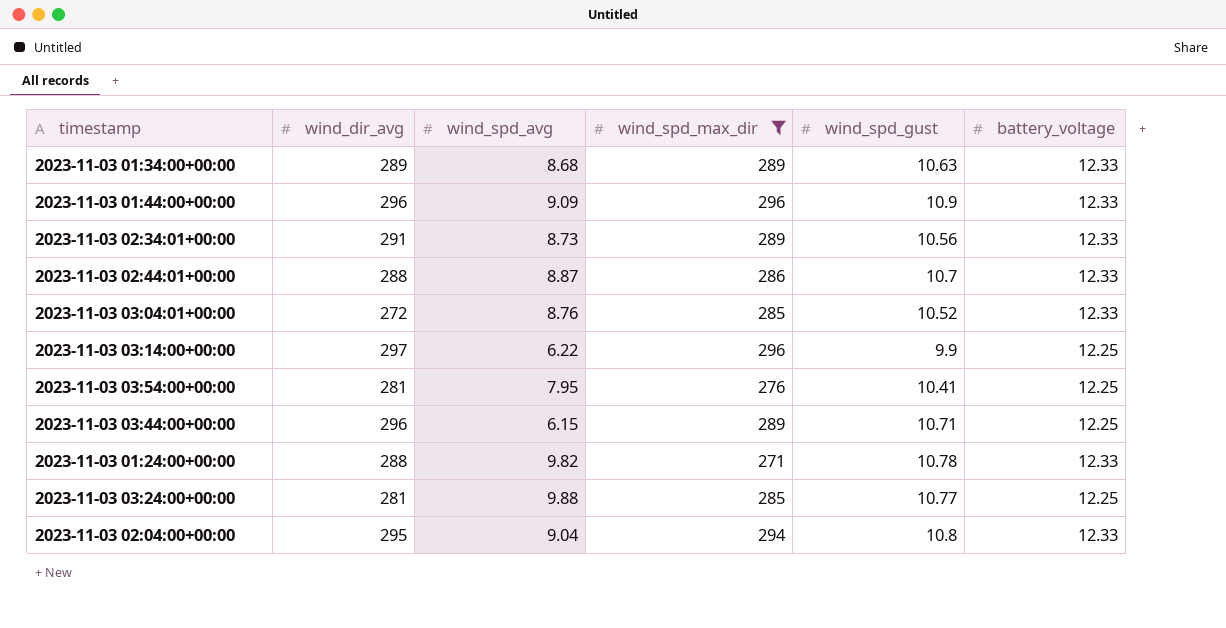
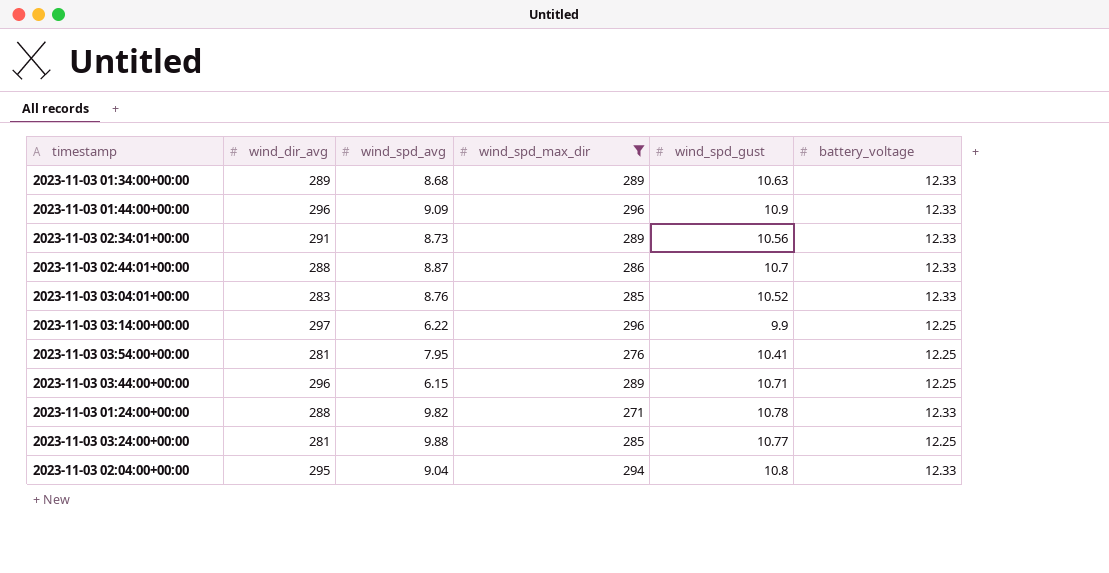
2023-11-03 03:04:01+00:00 | wind_dir_avg: 272 -> 283

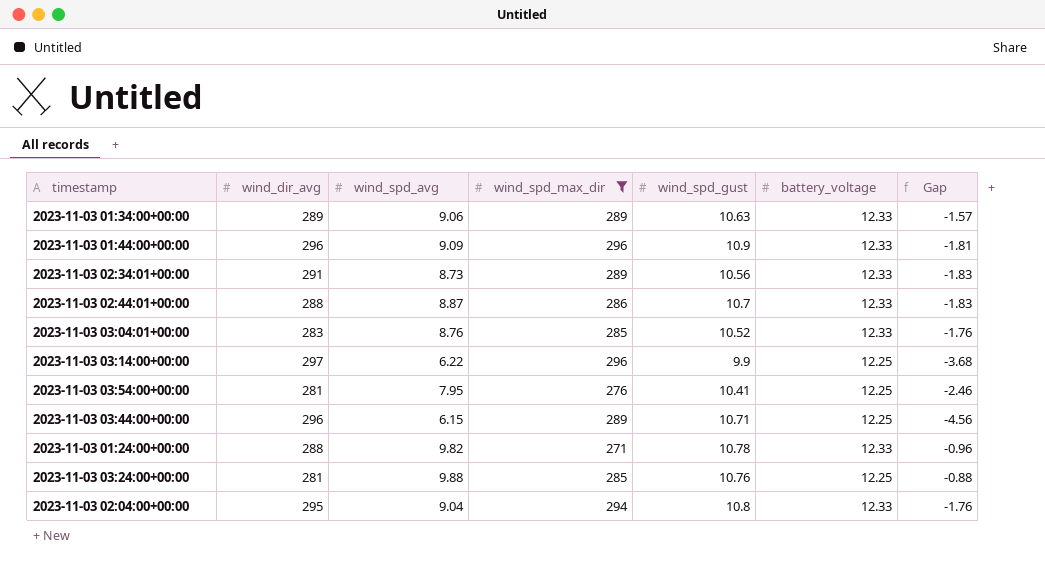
column Gap | formula: none -> [wind_spd_avg] - [wind_spd_gust]
2023-11-03 01:34:00+00:00 | wind_spd_avg: 8.68 -> 9.06
2023-11-03 03:24:00+00:00 | wind_spd_gust: 10.77 -> 10.76

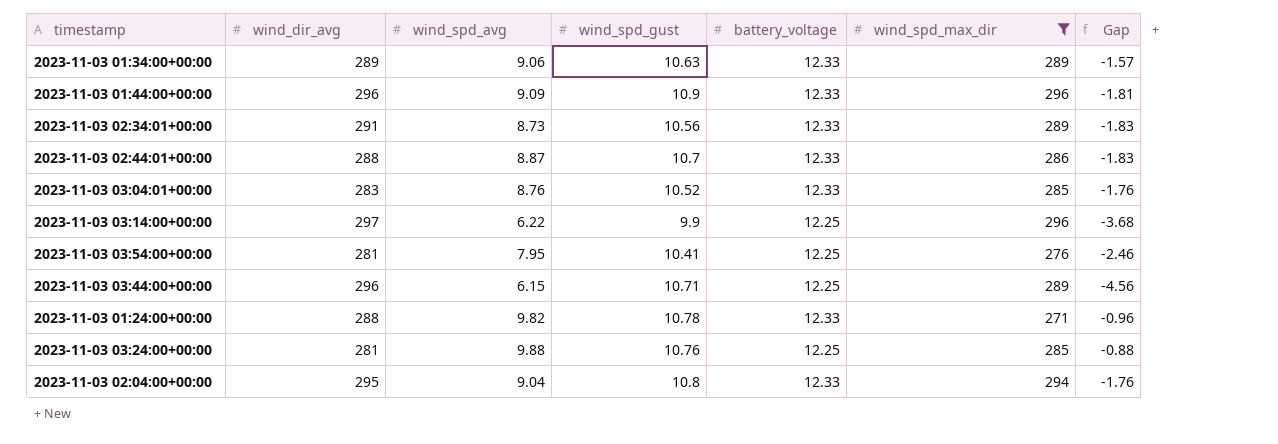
column wind_spd_max_dir | position: 4 -> 6

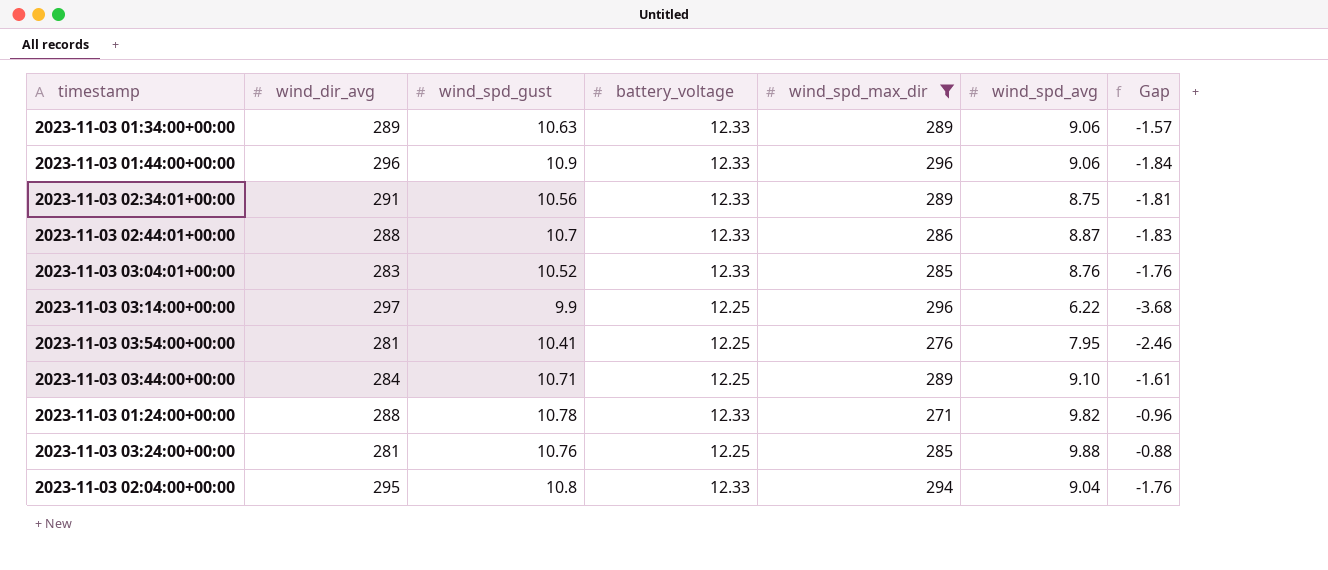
column wind_spd_avg | position: 3 -> 6
2023-11-03 01:44:00+00:00 | wind_spd_avg: 9.09 -> 9.06
2023-11-03 01:44:00+00:00 | Gap: -1.81 -> -1.84
2023-11-03 02:34:01+00:00 | wind_spd_avg: 8.73 -> 8.75
2023-11-03 02:34:01+00:00 | Gap: -1.83 -> -1.81
2023-11-03 03:44:00+00:00 | wind_dir_avg: 296 -> 284
2023-11-03 03:44:00+00:00 | wind_spd_avg: 6.15 -> 9.10
2023-11-03 03:44:00+00:00 | Gap: -4.56 -> -1.61

